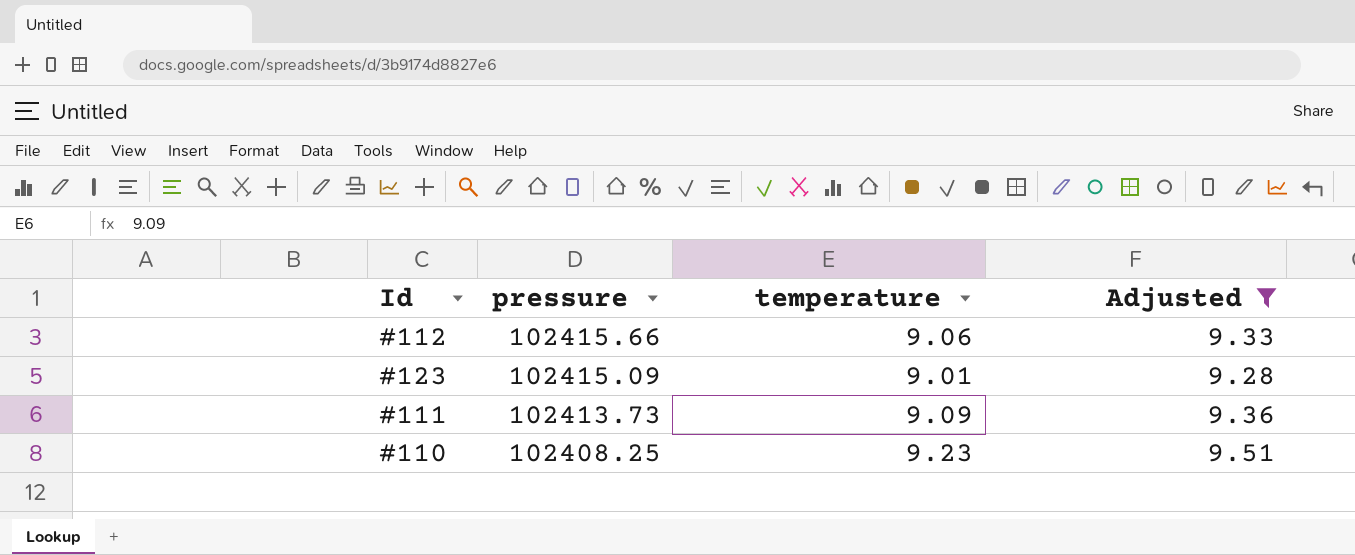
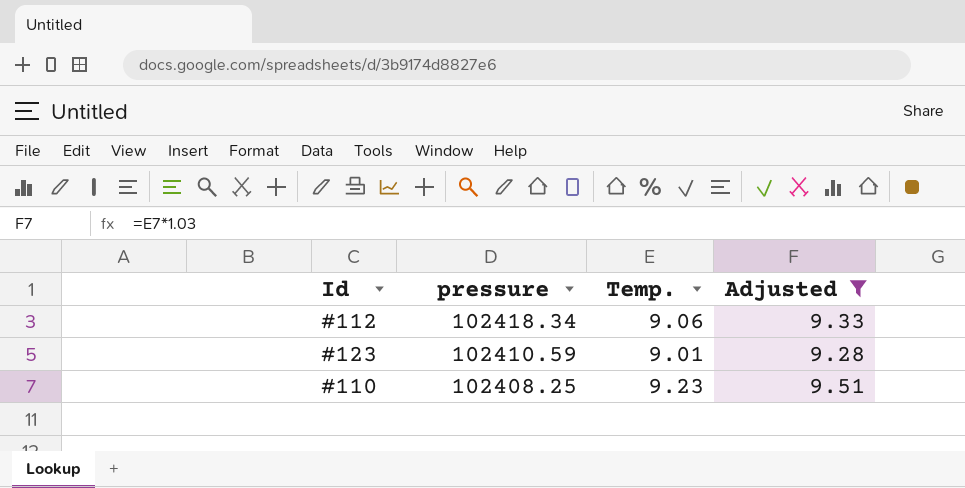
column name: temperature -> Temp.
row #111: 102413.73 | 9.09 | 9.36 -> none
#112 | pressure: 102415.66 -> 102418.34
#123 | pressure: 102415.09 -> 102410.59

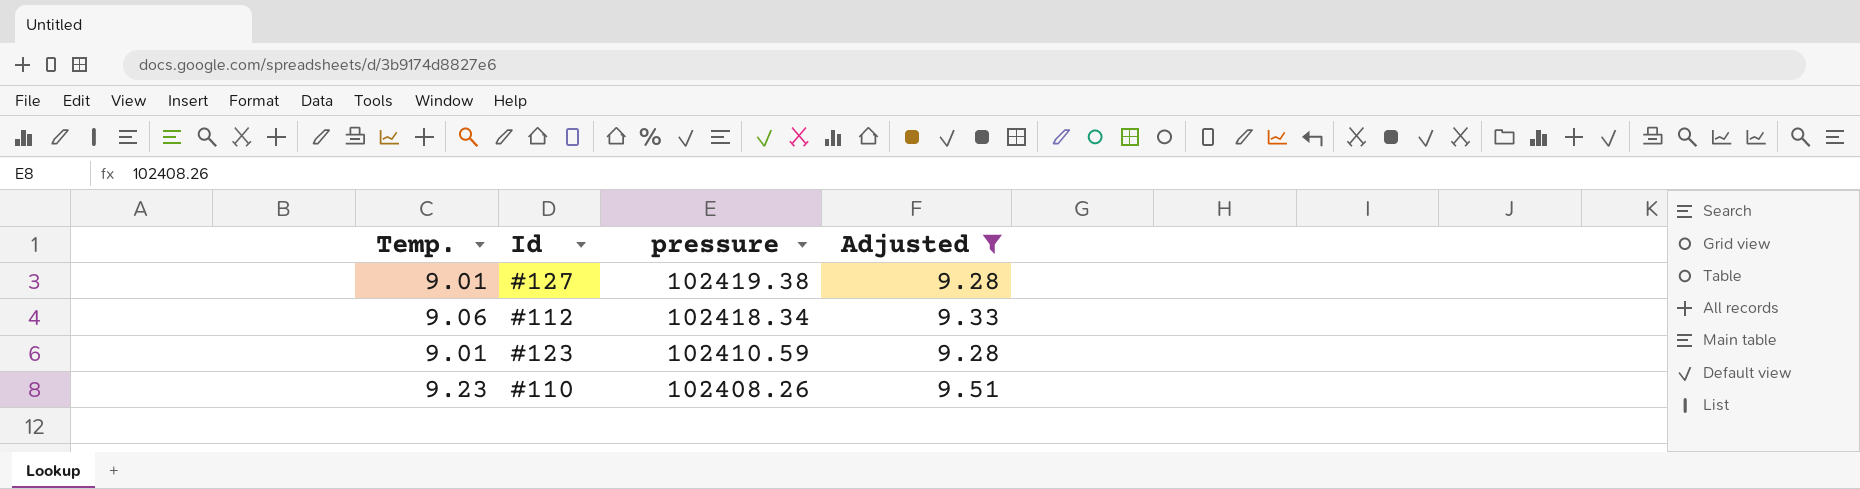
column Temp. | position: 3 -> 1
row #127: none -> 9.01 | 102419.38 | 9.28
#110 | pressure: 102408.25 -> 102408.26

